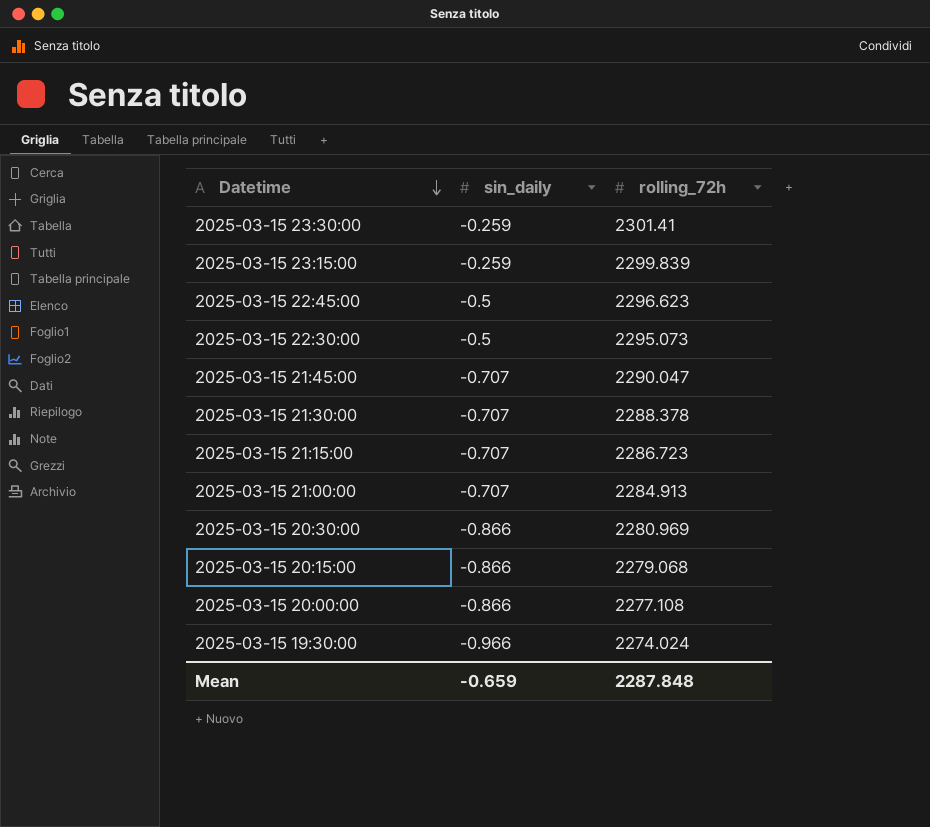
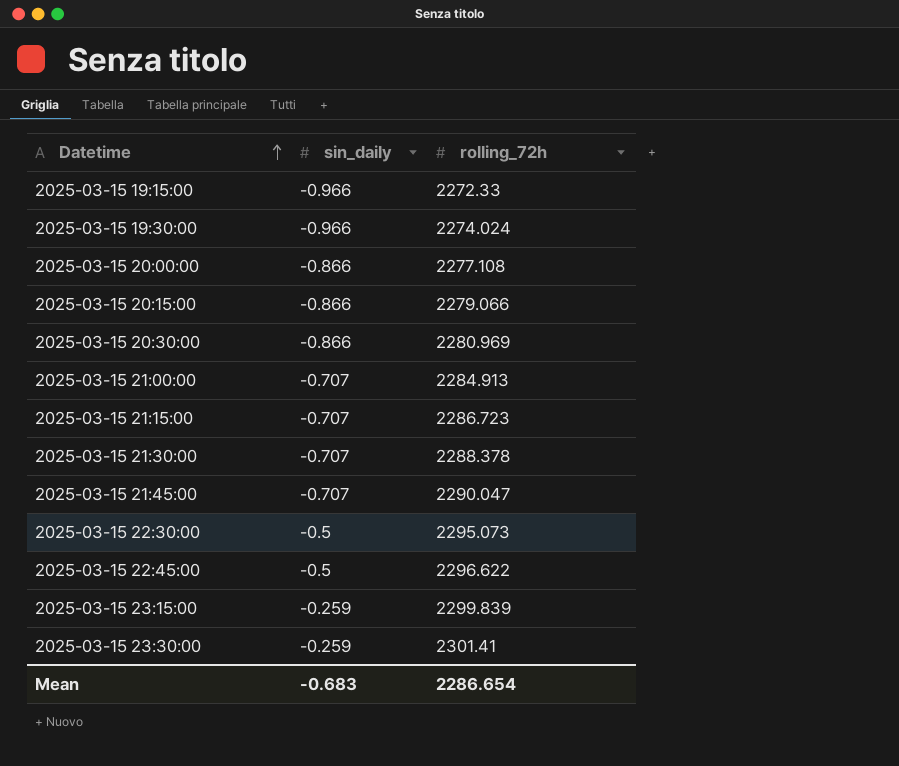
row order: Datetime descending -> Datetime ascending
row 2025-03-15 19:15:00: none -> -0.966 | 2272.33
2025-03-15 20:15:00 | rolling_72h: 2279.068 -> 2279.066
2025-03-15 22:45:00 | rolling_72h: 2296.623 -> 2296.622
Mean | sin_daily: -0.659 -> -0.683
Mean | rolling_72h: 2287.848 -> 2286.654

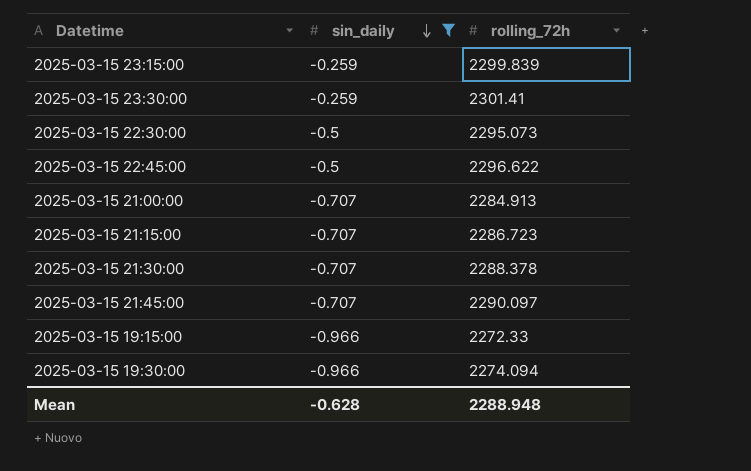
filter: none -> sin_daily != -0.866
row order: Datetime ascending -> sin_daily descending
2025-03-15 21:45:00 | rolling_72h: 2290.047 -> 2290.097
2025-03-15 19:30:00 | rolling_72h: 2274.024 -> 2274.094
Mean | sin_daily: -0.683 -> -0.628
Mean | rolling_72h: 2286.654 -> 2288.948

